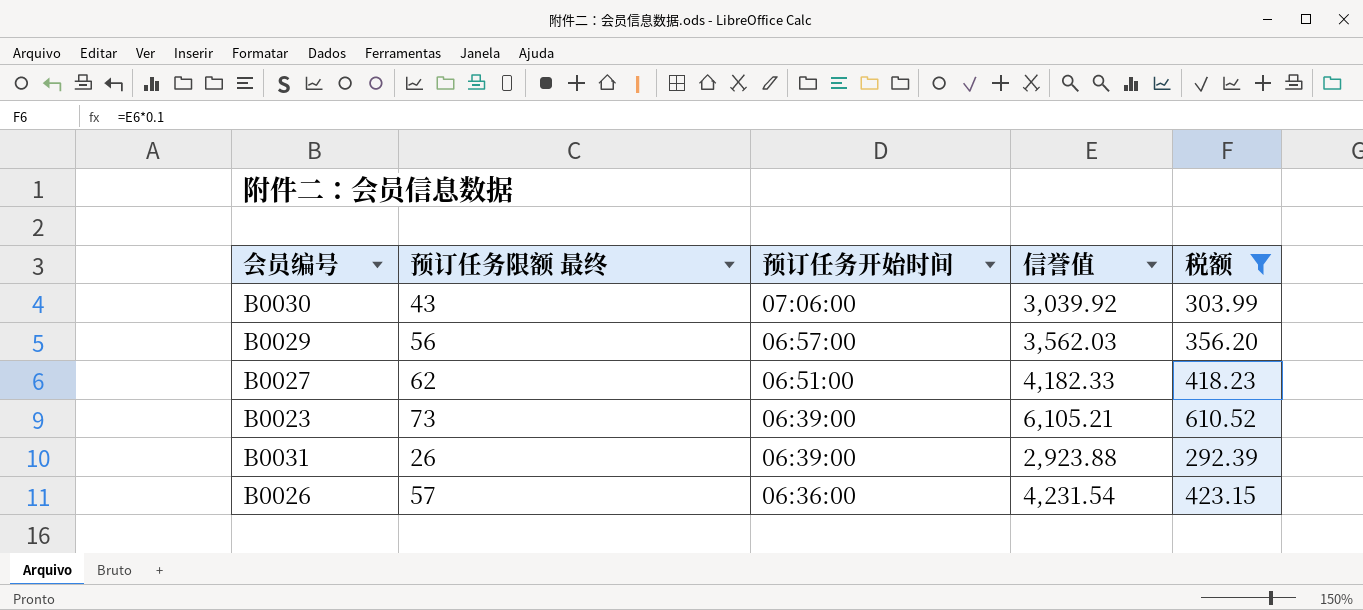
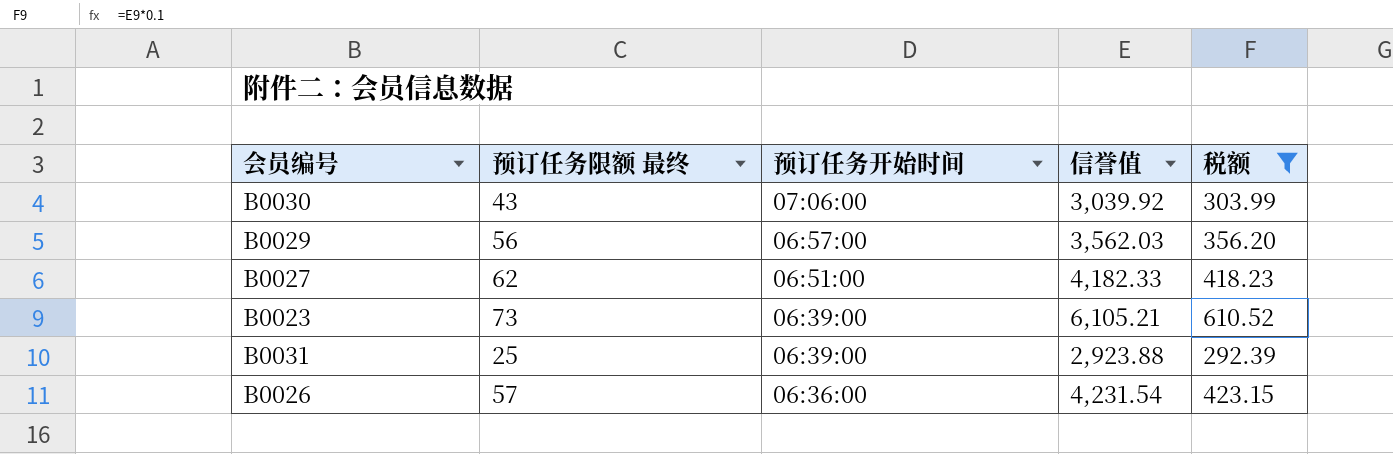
B0031 | 预订任务限额 最终: 26 -> 25

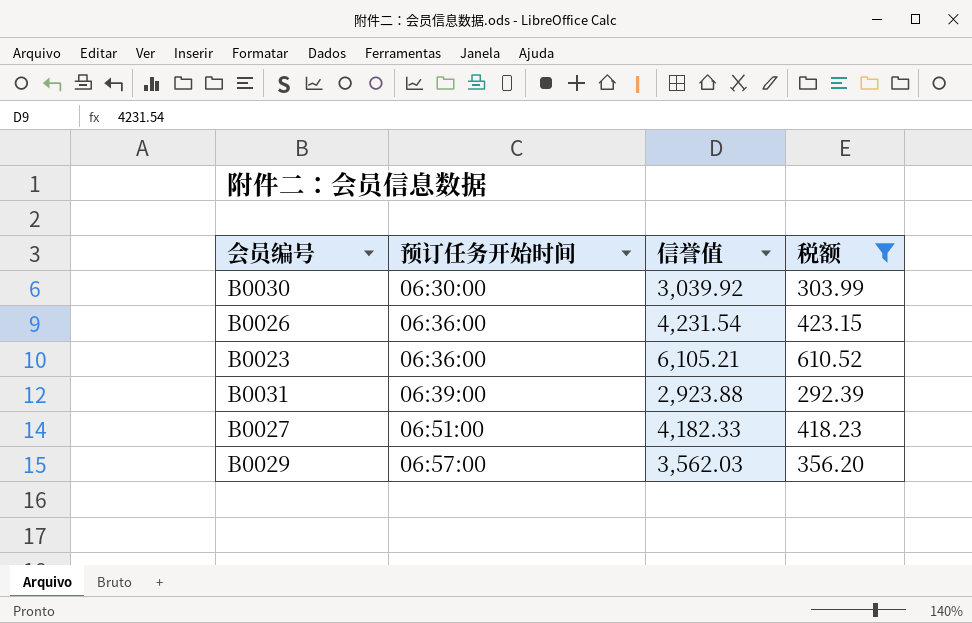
row order: 预订任务开始时间 descending -> 预订任务开始时间 ascending
column 预订任务限额 最终 | position: 2 -> none
B0030 | 预订任务开始时间: 07:06:00 -> 06:30:00
B0023 | 预订任务开始时间: 06:39:00 -> 06:36:00

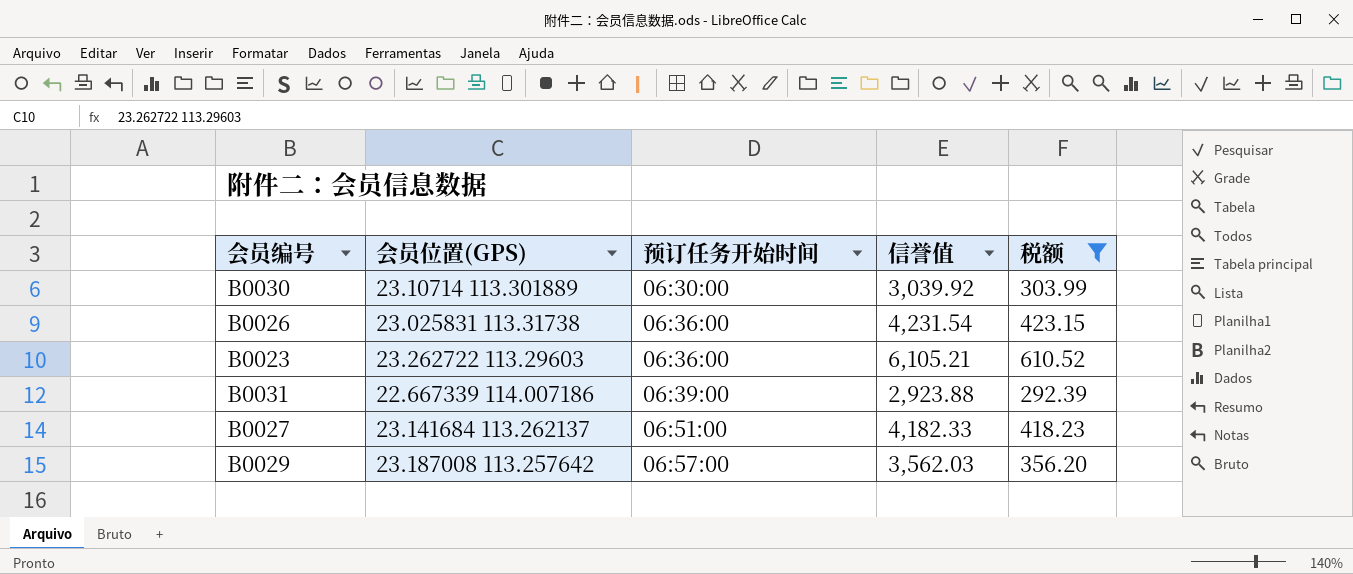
column 会员位置(GPS) | position: none -> 2

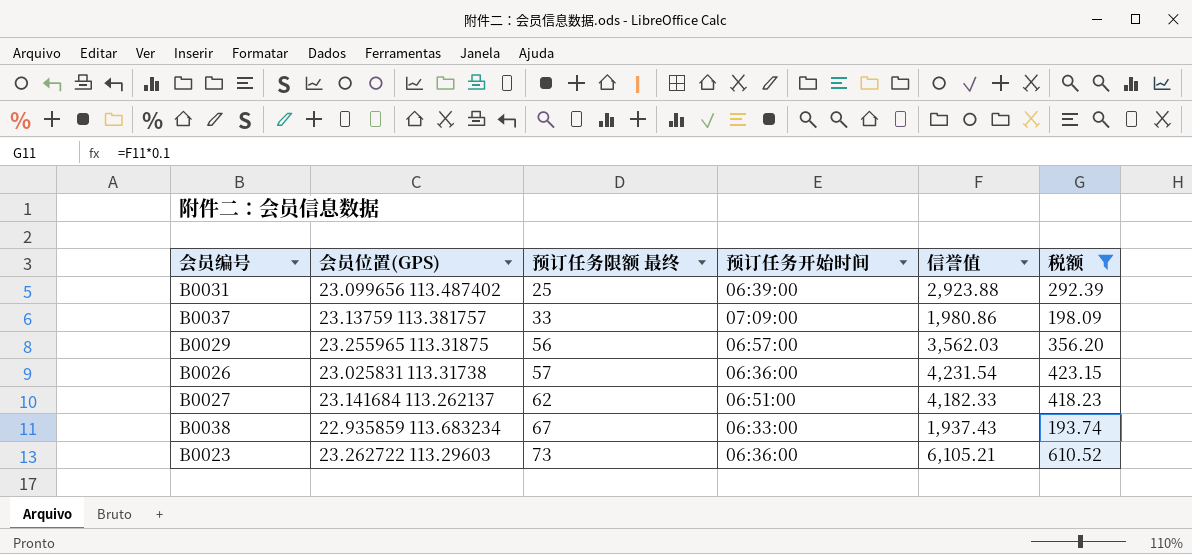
row order: 预订任务开始时间 ascending -> 预订任务限额 最终 ascending
column 预订任务限额 最终 | position: none -> 3
row B0030: 23.10714 113.301889 | 06:30:00 | 3,039.92 | 303.99 -> none
B0031 | 会员位置(GPS): 22.667339 114.007186 -> 23.099656 113.487402
row B0037: none -> 23.13759 113.381757 | 33 | 07:09:00 | 1,980.86 | 198.09
B0029 | 会员位置(GPS): 23.187008 113.257642 -> 23.255965 113.31875
row B0038: none -> 22.935859 113.683234 | 67 | 06:33:00 | 1,937.43 | 193.74

